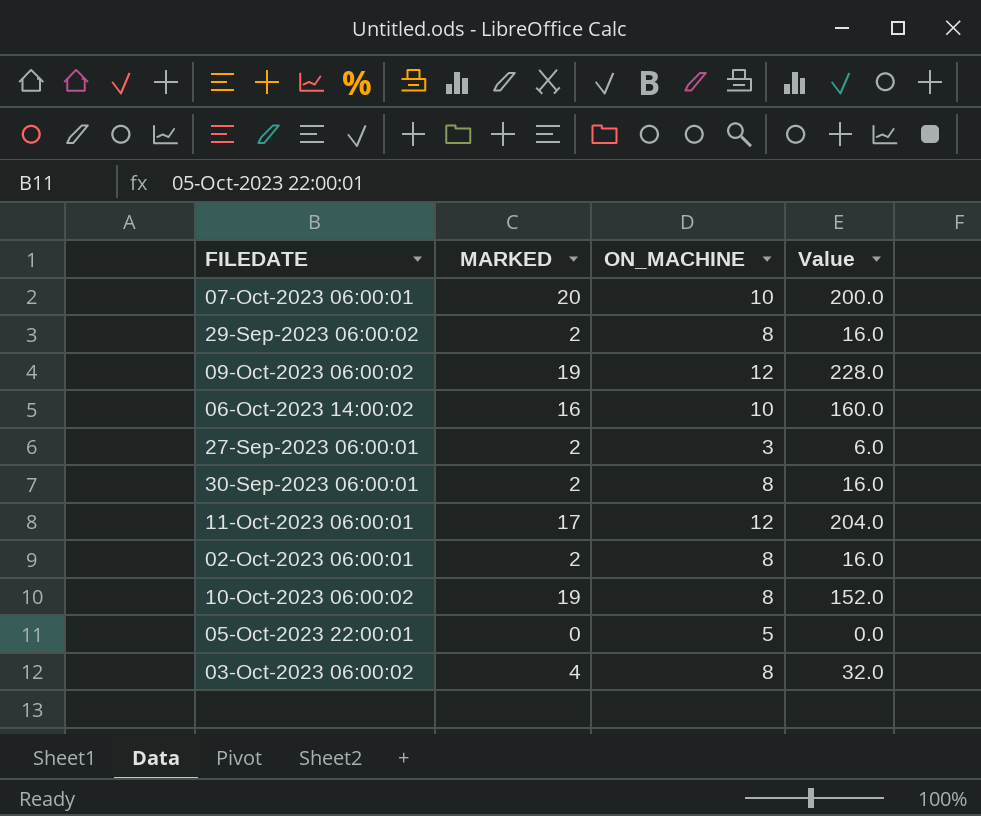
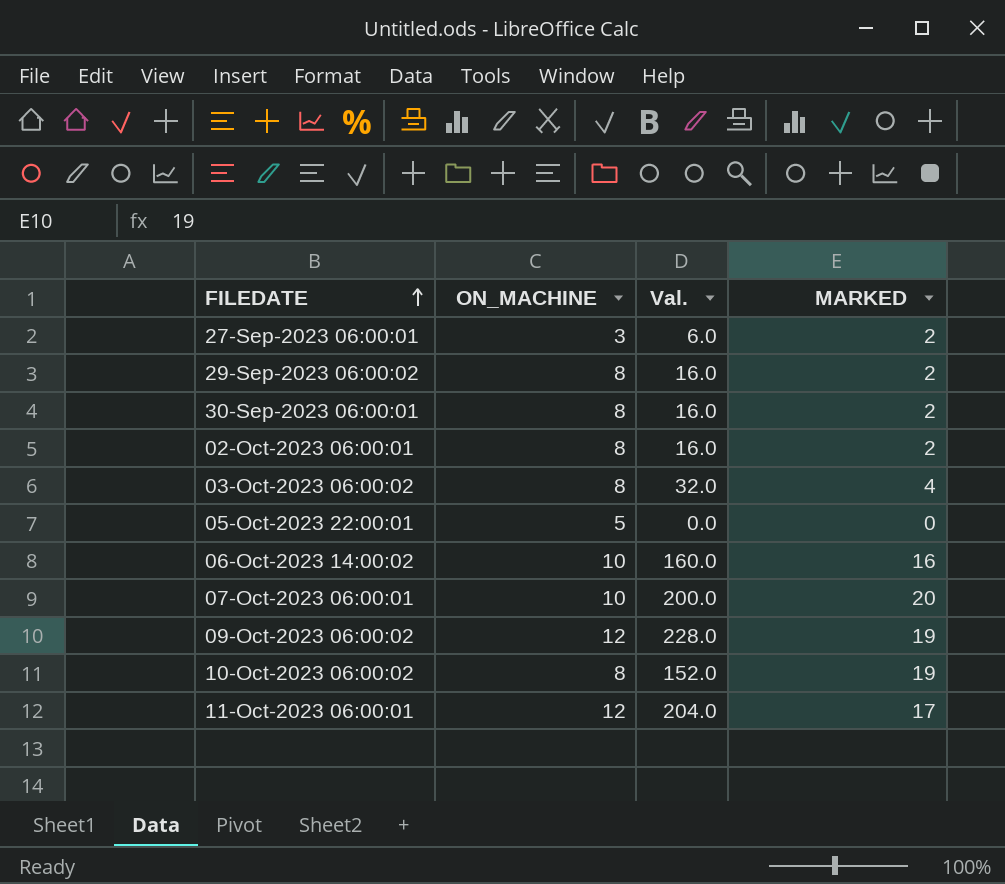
row order: none -> FILEDATE ascending
column name: Value -> Val.
column MARKED | position: 2 -> 4

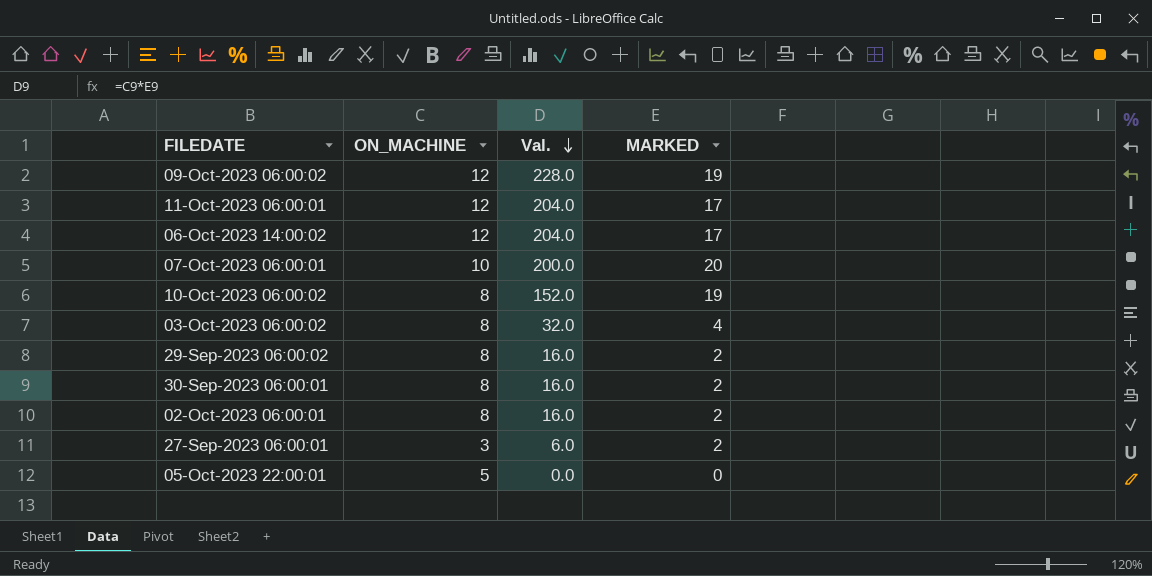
row order: FILEDATE ascending -> Val. descending
06-Oct-2023 14:00:02 | ON_MACHINE: 10 -> 12
06-Oct-2023 14:00:02 | Val.: 160.0 -> 204.0
06-Oct-2023 14:00:02 | MARKED: 16 -> 17

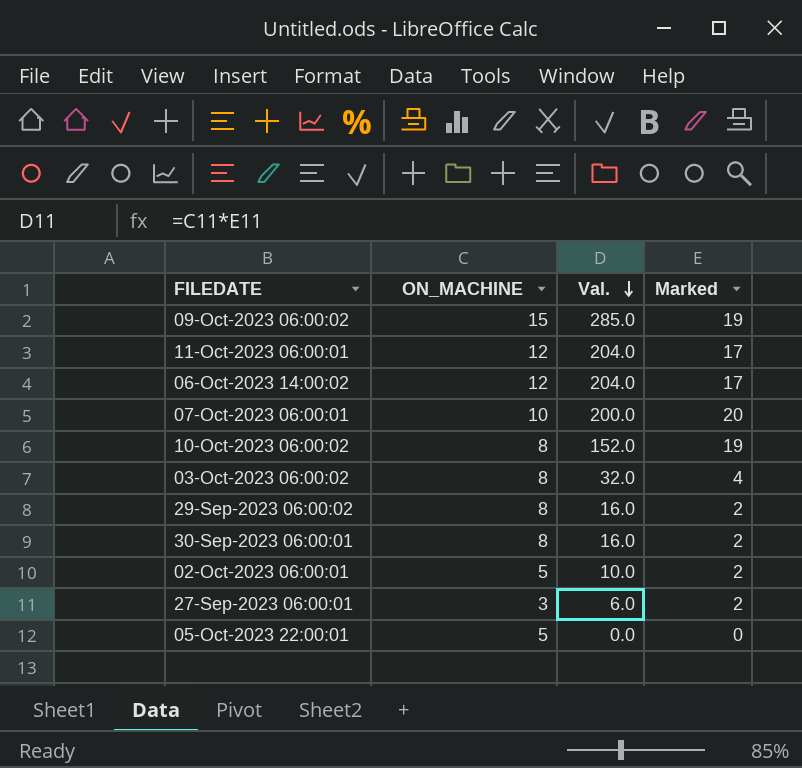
column name: MARKED -> Marked
09-Oct-2023 06:00:02 | ON_MACHINE: 12 -> 15
09-Oct-2023 06:00:02 | Val.: 228.0 -> 285.0
02-Oct-2023 06:00:01 | ON_MACHINE: 8 -> 5
02-Oct-2023 06:00:01 | Val.: 16.0 -> 10.0

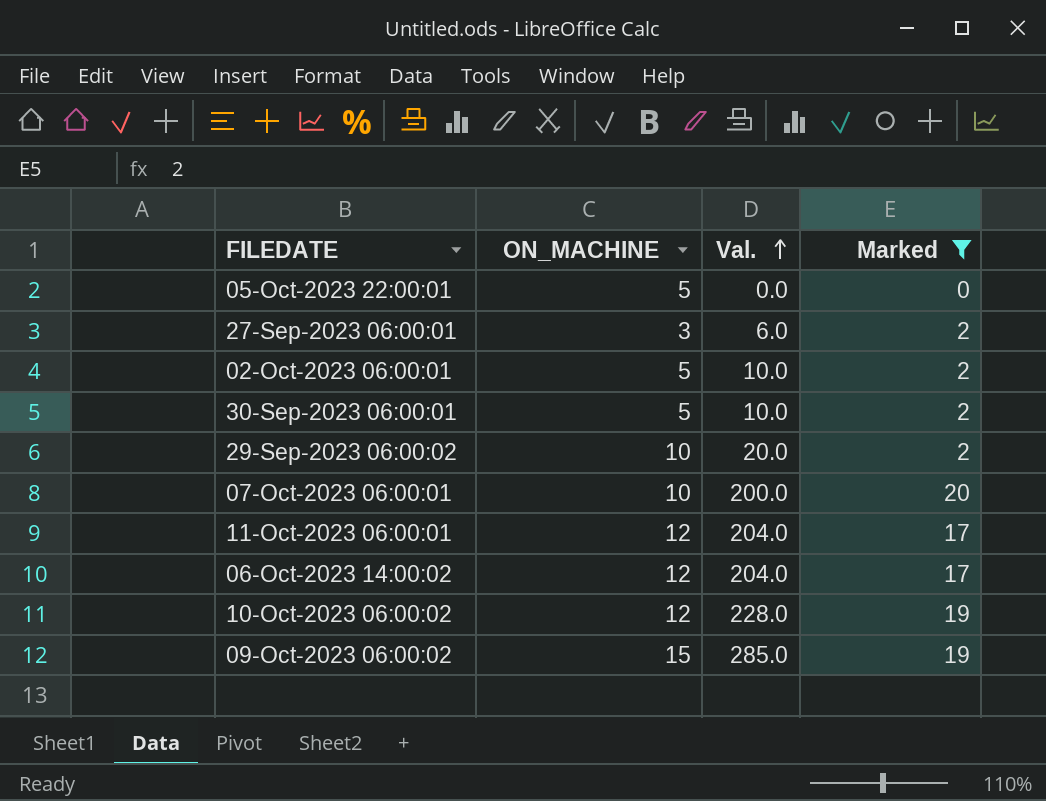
filter: none -> Marked != 4
row order: Val. descending -> Val. ascending
30-Sep-2023 06:00:01 | ON_MACHINE: 8 -> 5
30-Sep-2023 06:00:01 | Val.: 16.0 -> 10.0
29-Sep-2023 06:00:02 | ON_MACHINE: 8 -> 10
29-Sep-2023 06:00:02 | Val.: 16.0 -> 20.0
10-Oct-2023 06:00:02 | ON_MACHINE: 8 -> 12
10-Oct-2023 06:00:02 | Val.: 152.0 -> 228.0

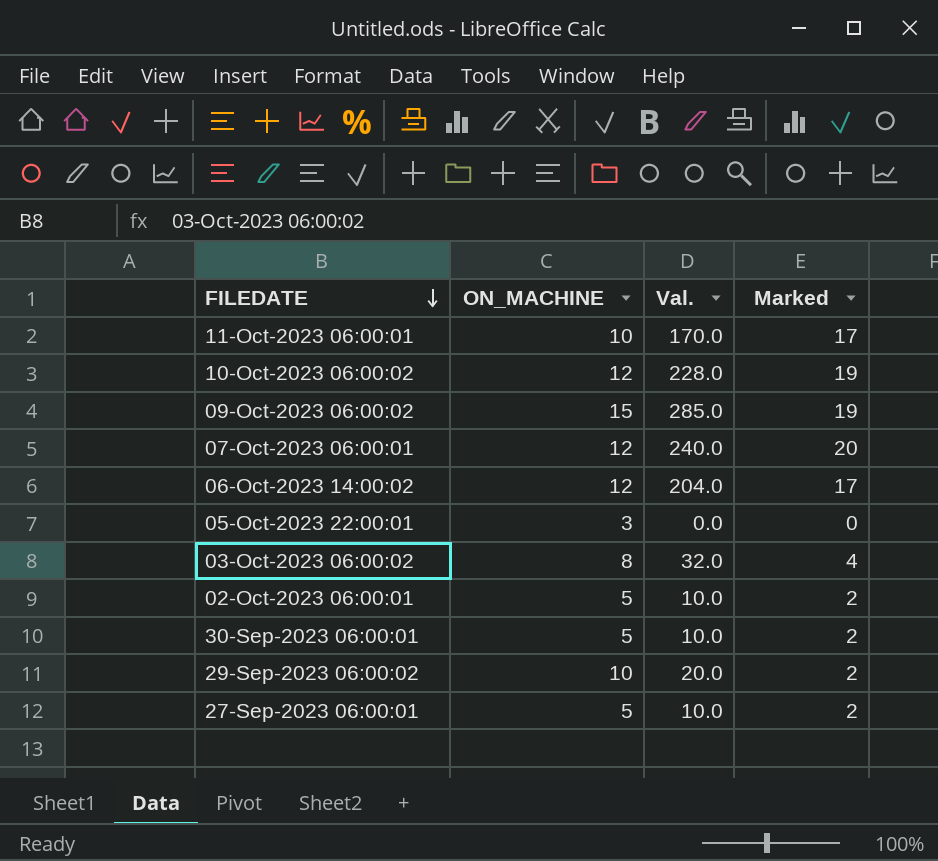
filter: Marked != 4 -> none
row order: Val. ascending -> FILEDATE descending
11-Oct-2023 06:00:01 | ON_MACHINE: 12 -> 10
11-Oct-2023 06:00:01 | Val.: 204.0 -> 170.0
07-Oct-2023 06:00:01 | ON_MACHINE: 10 -> 12
07-Oct-2023 06:00:01 | Val.: 200.0 -> 240.0
05-Oct-2023 22:00:01 | ON_MACHINE: 5 -> 3
27-Sep-2023 06:00:01 | ON_MACHINE: 3 -> 5
27-Sep-2023 06:00:01 | Val.: 6.0 -> 10.0

